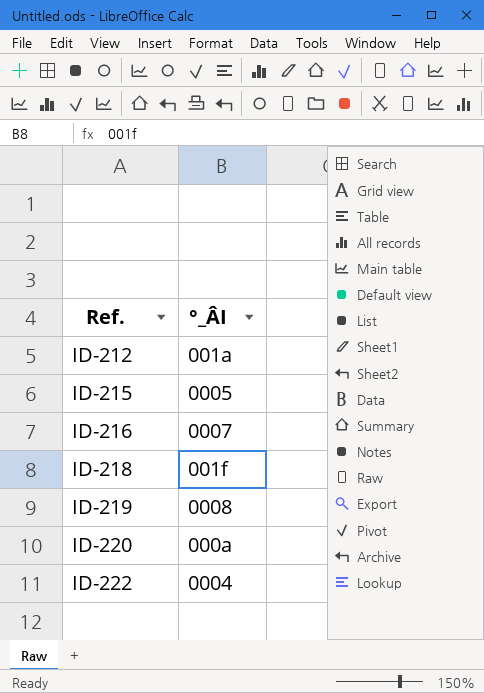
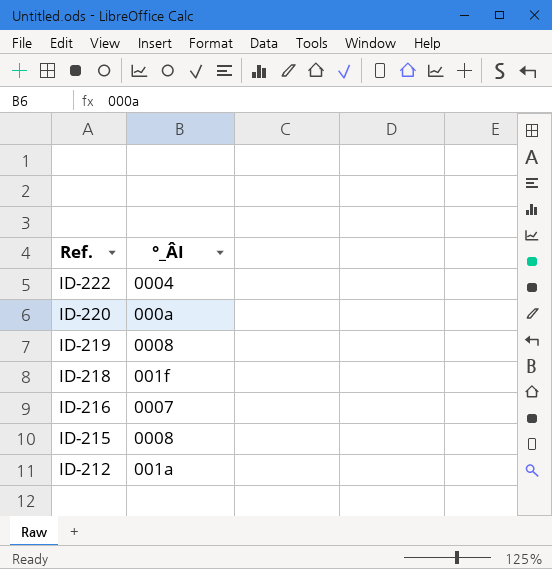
row order: Ref. ascending -> Ref. descending
ID-215 | °_ÂI: 0005 -> 0008

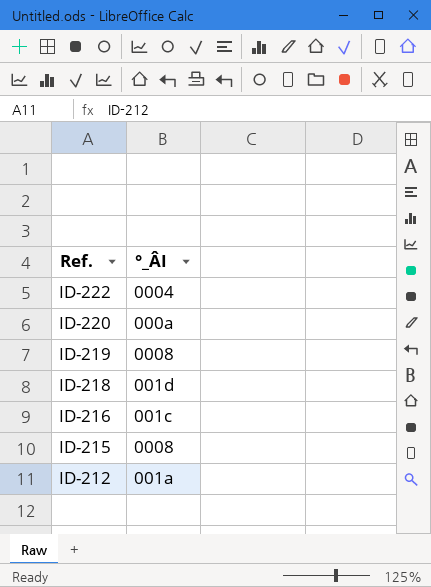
ID-218 | °_ÂI: 001f -> 001d
ID-216 | °_ÂI: 0007 -> 001c

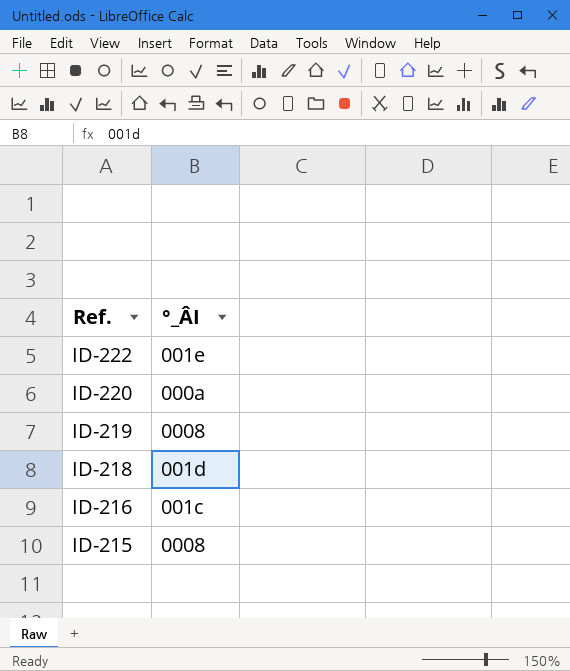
row ID-212: 001a -> none
ID-222 | °_ÂI: 0004 -> 001e

